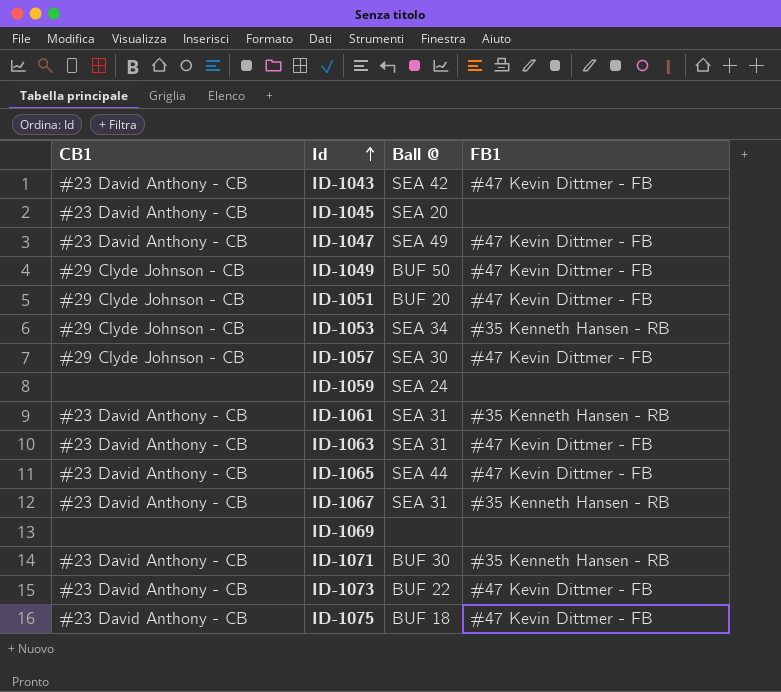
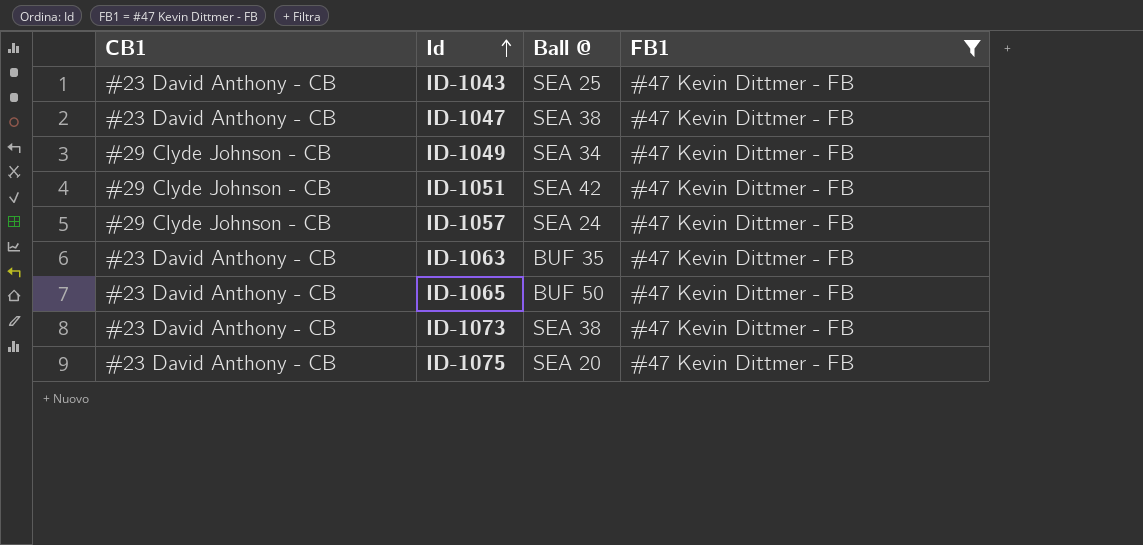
filter: none -> FB1 = #47 Kevin Dittmer - FB
ID-1043 | Ball @: SEA 42 -> SEA 25
ID-1047 | Ball @: SEA 49 -> SEA 38
ID-1049 | Ball @: BUF 50 -> SEA 34
ID-1051 | Ball @: BUF 20 -> SEA 42
ID-1057 | Ball @: SEA 30 -> SEA 24
ID-1063 | Ball @: SEA 31 -> BUF 35
ID-1065 | Ball @: SEA 44 -> BUF 50
ID-1073 | Ball @: BUF 22 -> SEA 38
ID-1075 | Ball @: BUF 18 -> SEA 20

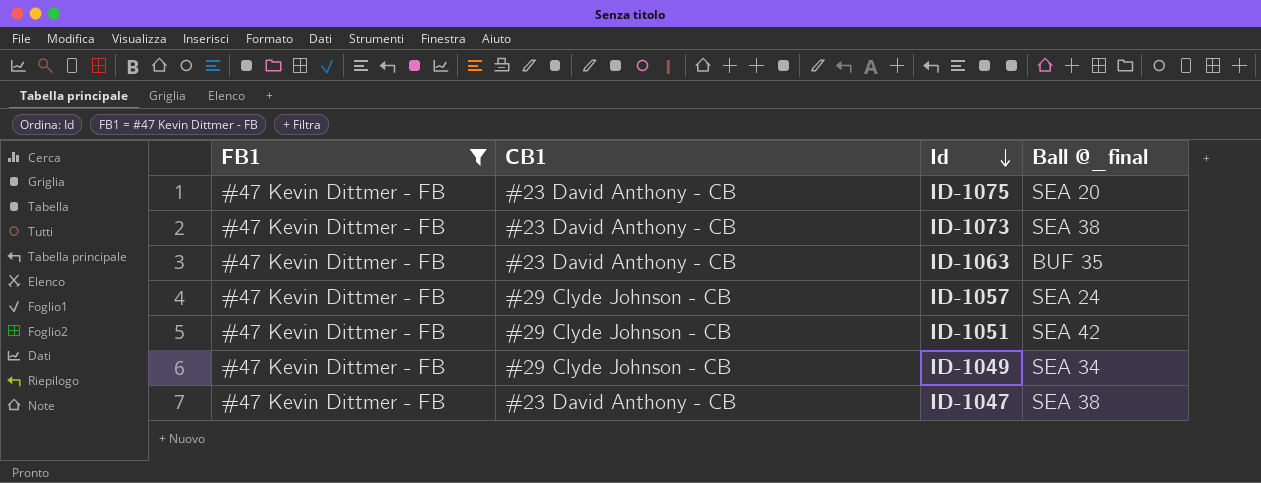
row order: Id ascending -> Id descending
column FB1 | position: 4 -> 1
column name: Ball @ -> Ball @_final
row ID-1043: #23 David Anthony - CB | SEA 25 | #47 Kevin Dittmer - FB -> none
row ID-1065: #23 David Anthony - CB | BUF 50 | #47 Kevin Dittmer - FB -> none

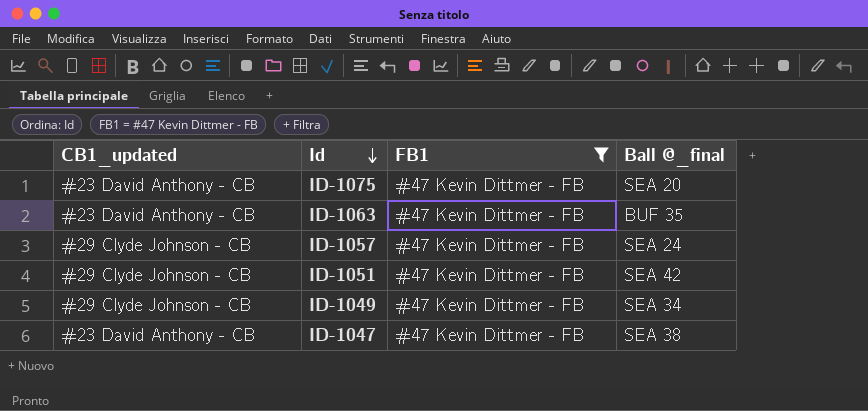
column name: CB1 -> CB1_updated
column FB1 | position: 1 -> 3
row ID-1073: #47 Kevin Dittmer - FB | #23 David Anthony - CB | SEA 38 -> none

